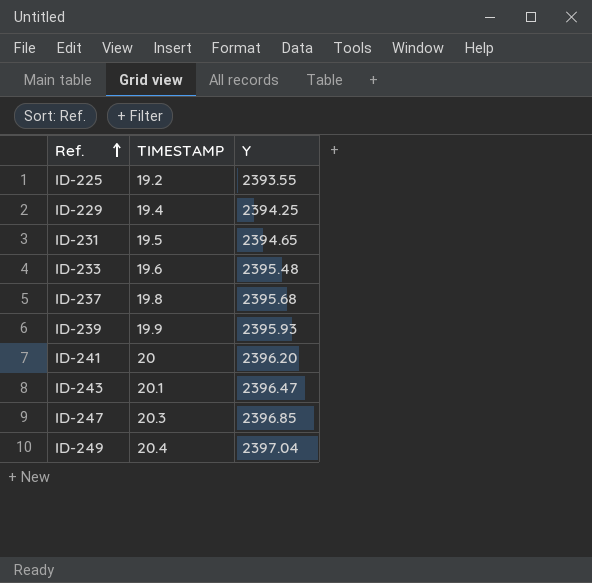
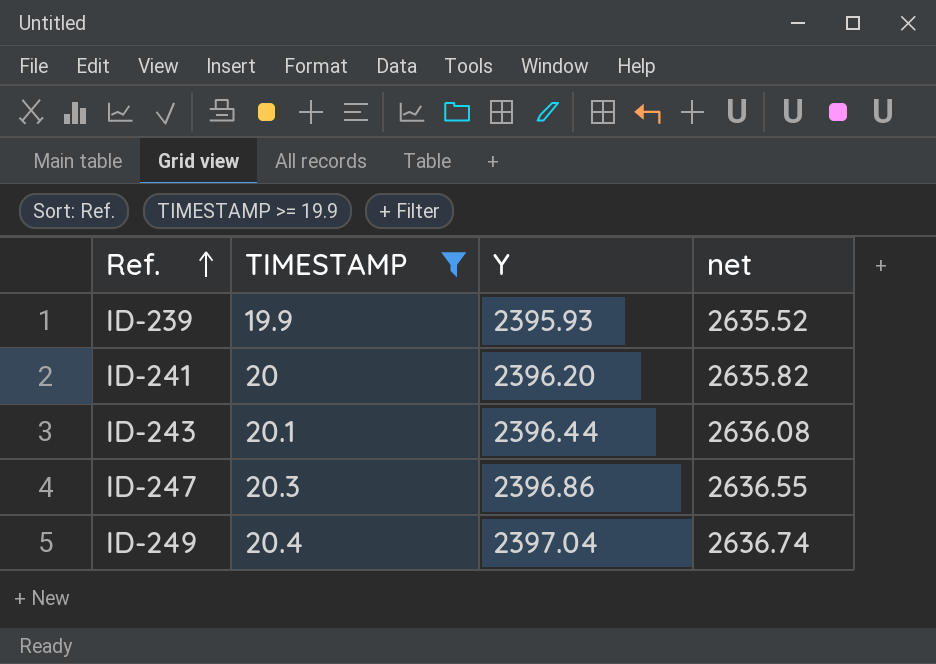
filter: none -> TIMESTAMP >= 19.9
column net | formula: none -> [Y] * 1.1
ID-243 | Y: 2396.47 -> 2396.44
ID-247 | Y: 2396.85 -> 2396.86

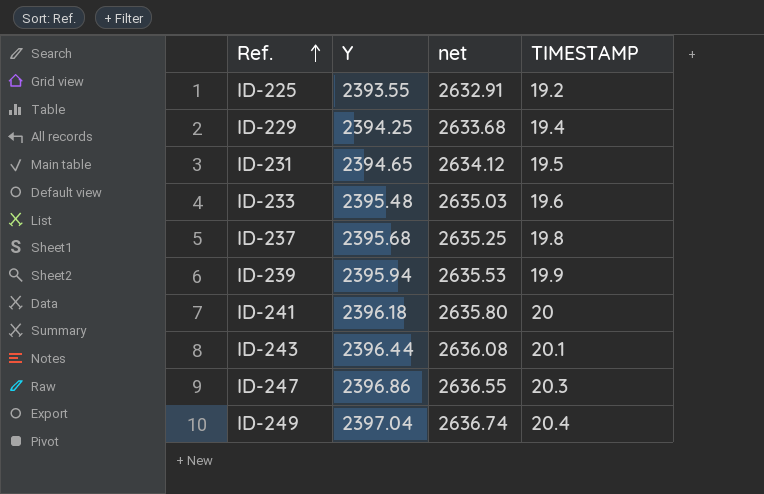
filter: TIMESTAMP >= 19.9 -> none
column TIMESTAMP | position: 2 -> 4
ID-239 | Y: 2395.93 -> 2395.94
ID-239 | net: 2635.52 -> 2635.53
ID-241 | Y: 2396.20 -> 2396.18
ID-241 | net: 2635.82 -> 2635.80

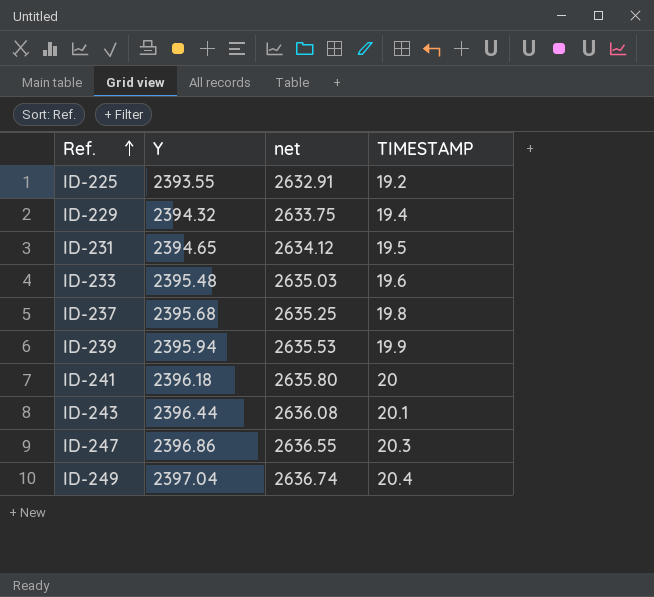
ID-229 | Y: 2394.25 -> 2394.32
ID-229 | net: 2633.68 -> 2633.75

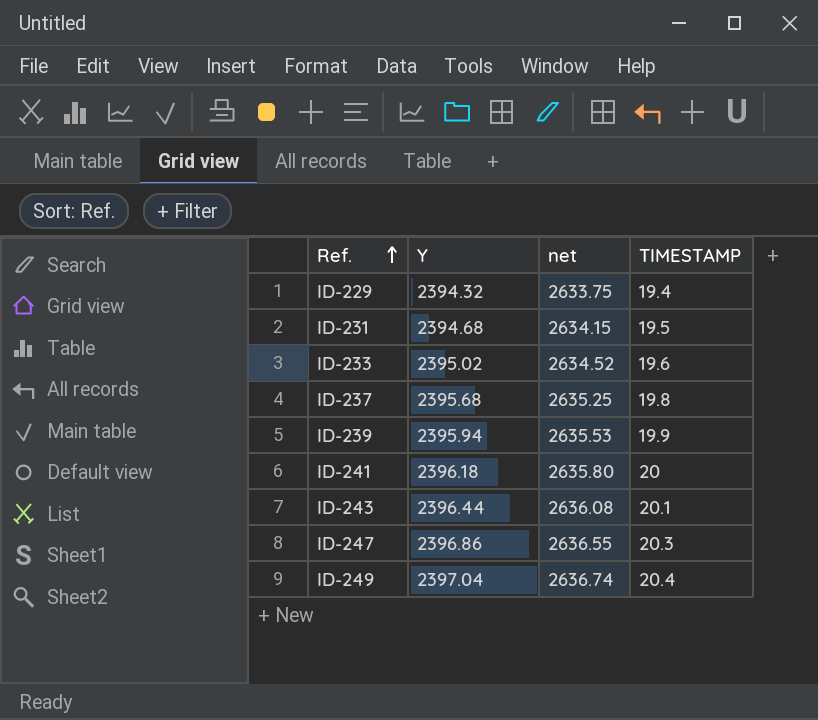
row ID-225: 2393.55 | 2632.91 | 19.2 -> none
ID-231 | Y: 2394.65 -> 2394.68
ID-231 | net: 2634.12 -> 2634.15
ID-233 | Y: 2395.48 -> 2395.02
ID-233 | net: 2635.03 -> 2634.52

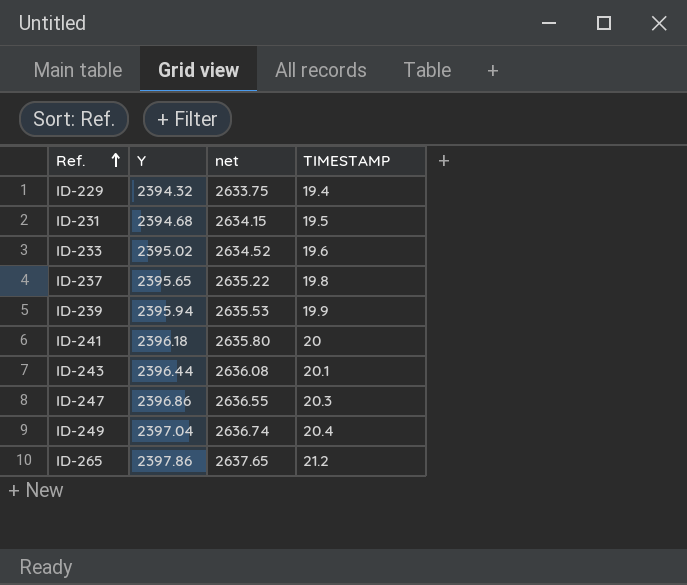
ID-237 | Y: 2395.68 -> 2395.65
ID-237 | net: 2635.25 -> 2635.22
row ID-265: none -> 2397.86 | 2637.65 | 21.2

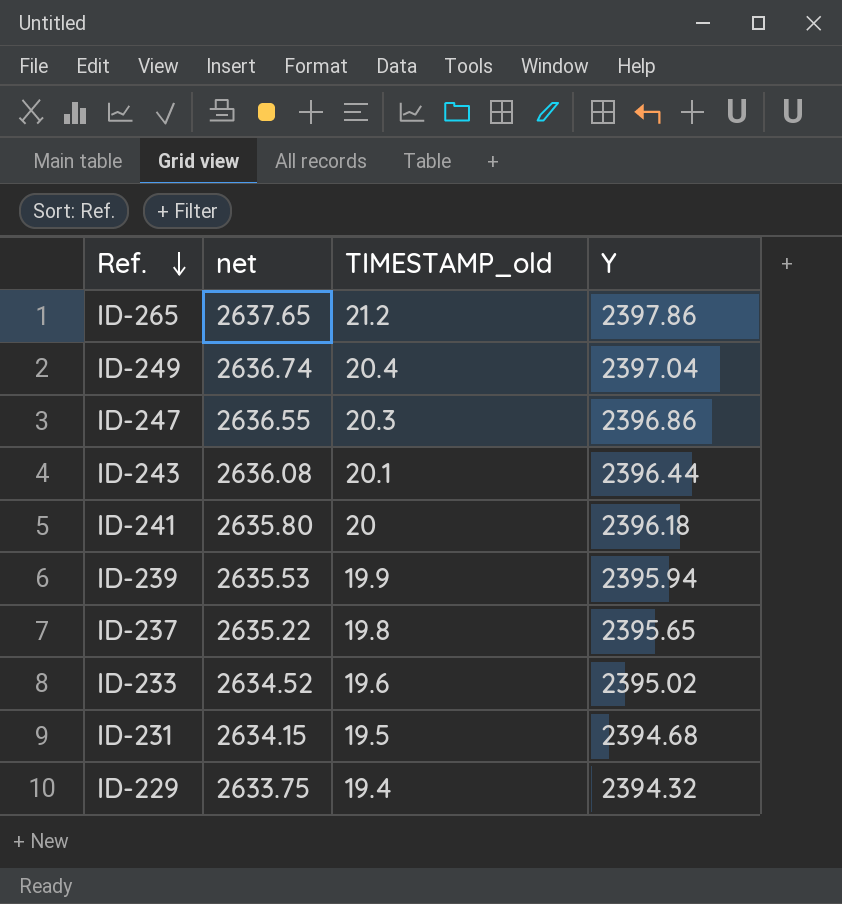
row order: Ref. ascending -> Ref. descending
column name: TIMESTAMP -> TIMESTAMP_old
column Y | position: 2 -> 4

